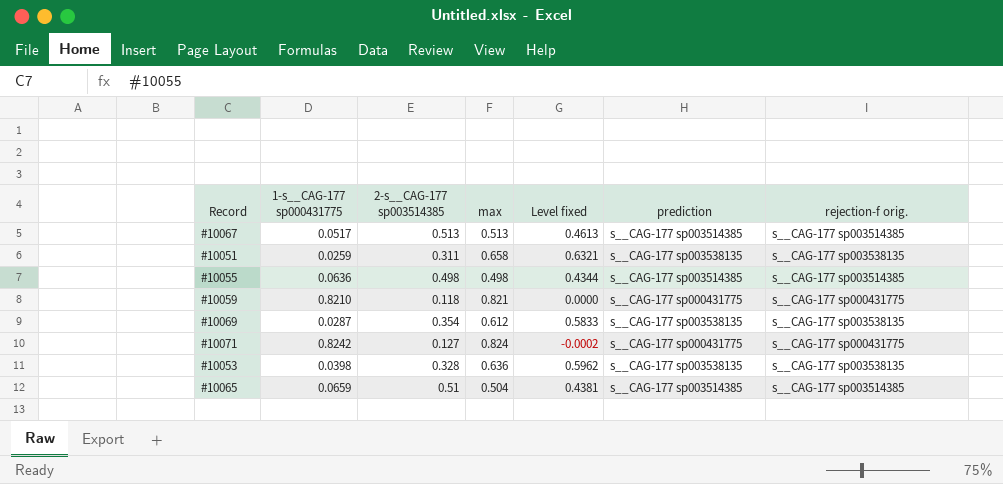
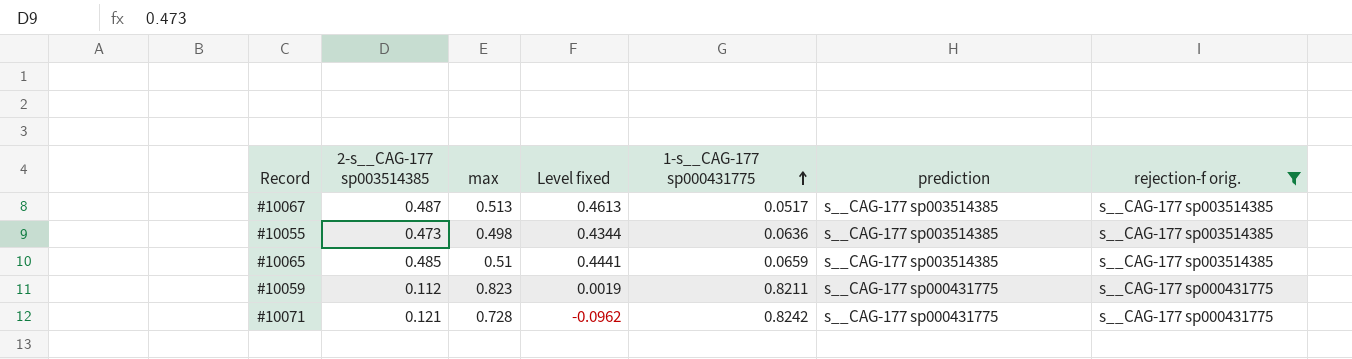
filter: none -> rejection-f orig. != s__CAG-177 sp003538135
row order: none -> 1-s__CAG-177 sp000431775 ascending
column 1-s__CAG-177 sp000431775 | position: 2 -> 5
#10067 | 2-s__CAG-177 sp003514385: 0.513 -> 0.487
#10055 | 2-s__CAG-177 sp003514385: 0.498 -> 0.473
#10065 | 2-s__CAG-177 sp003514385: 0.51 -> 0.485
#10065 | max: 0.504 -> 0.51
#10065 | Level fixed: 0.4381 -> 0.4441
#10059 | 2-s__CAG-177 sp003514385: 0.118 -> 0.112
#10059 | max: 0.821 -> 0.823
#10059 | Level fixed: 0.0000 -> 0.0019
#10059 | 1-s__CAG-177 sp000431775: 0.8210 -> 0.8211
#10071 | 2-s__CAG-177 sp003514385: 0.127 -> 0.121
#10071 | max: 0.824 -> 0.728
#10071 | Level fixed: -0.0002 -> -0.0962

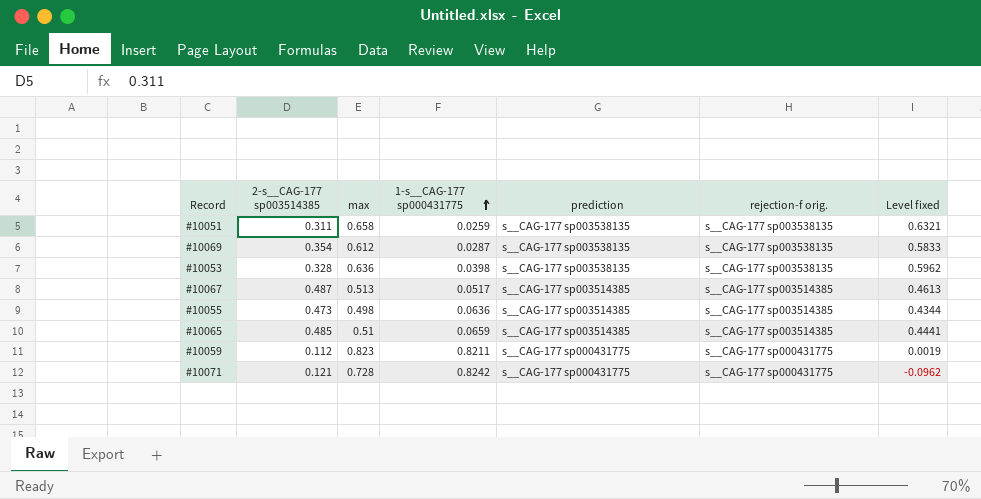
filter: rejection-f orig. != s__CAG-177 sp003538135 -> none
column Level fixed | position: 4 -> 7

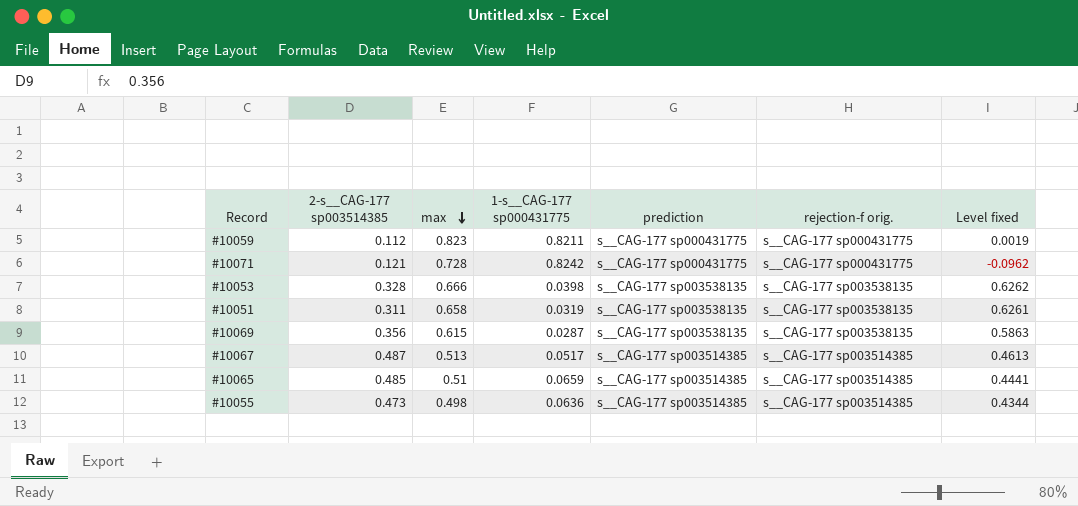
row order: 1-s__CAG-177 sp000431775 ascending -> max descending
#10053 | max: 0.636 -> 0.666
#10053 | Level fixed: 0.5962 -> 0.6262
#10051 | 1-s__CAG-177 sp000431775: 0.0259 -> 0.0319
#10051 | Level fixed: 0.6321 -> 0.6261
#10069 | 2-s__CAG-177 sp003514385: 0.354 -> 0.356
#10069 | max: 0.612 -> 0.615
#10069 | Level fixed: 0.5833 -> 0.5863

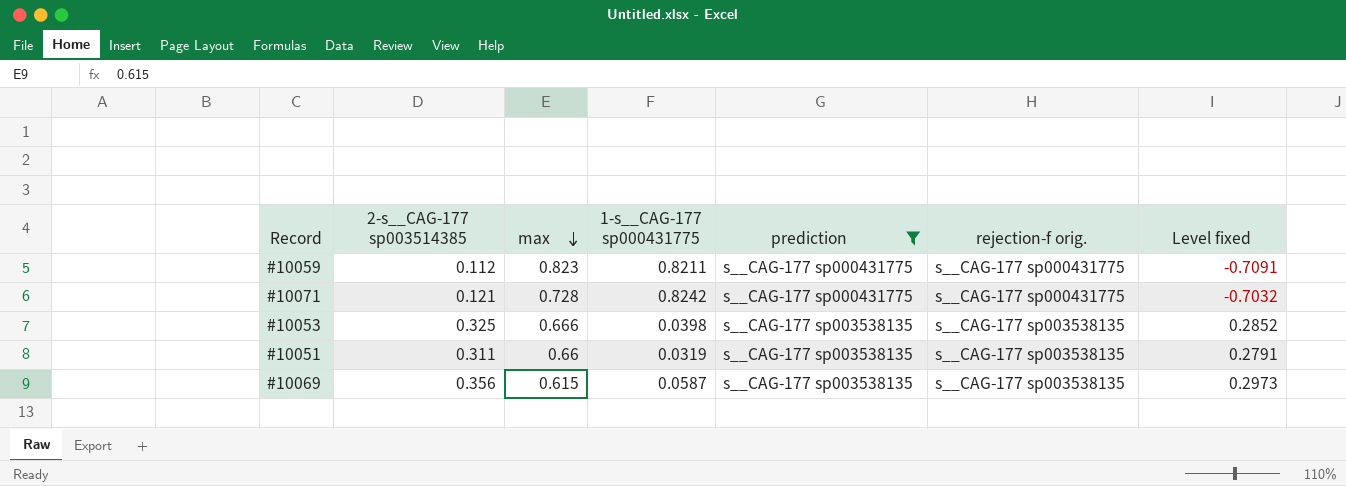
filter: none -> prediction != s__CAG-177 sp003514385
column Level fixed | formula: [max] - [1-s__CAG-177 sp000431775] -> [2-s__CAG-177 sp003514385] - [1-s__CAG-177 sp000431775]
#10053 | 2-s__CAG-177 sp003514385: 0.328 -> 0.325
#10051 | max: 0.658 -> 0.66
#10069 | 1-s__CAG-177 sp000431775: 0.0287 -> 0.0587

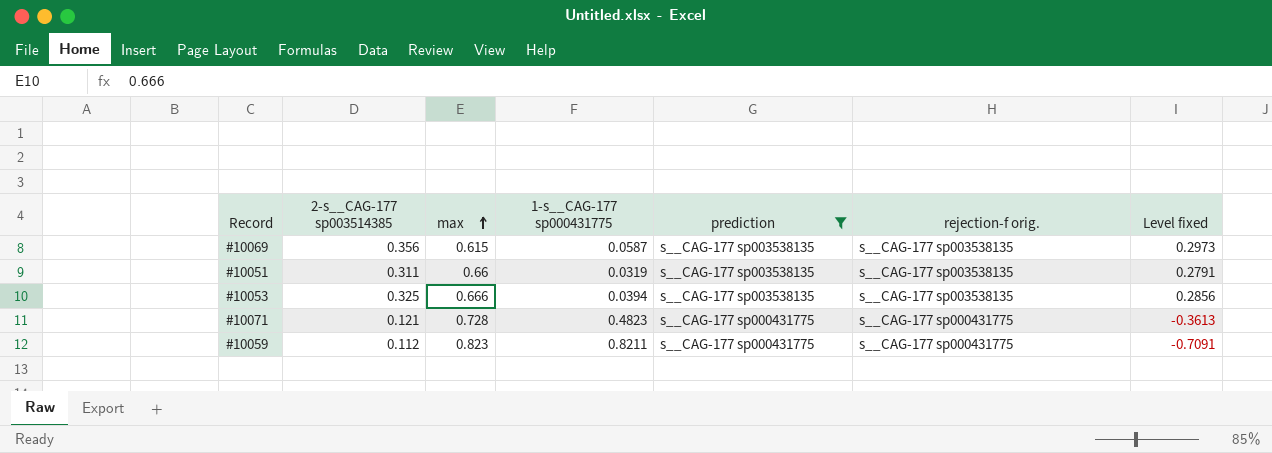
row order: max descending -> max ascending
#10053 | 1-s__CAG-177 sp000431775: 0.0398 -> 0.0394
#10053 | Level fixed: 0.2852 -> 0.2856
#10071 | 1-s__CAG-177 sp000431775: 0.8242 -> 0.4823
#10071 | Level fixed: -0.7032 -> -0.3613

